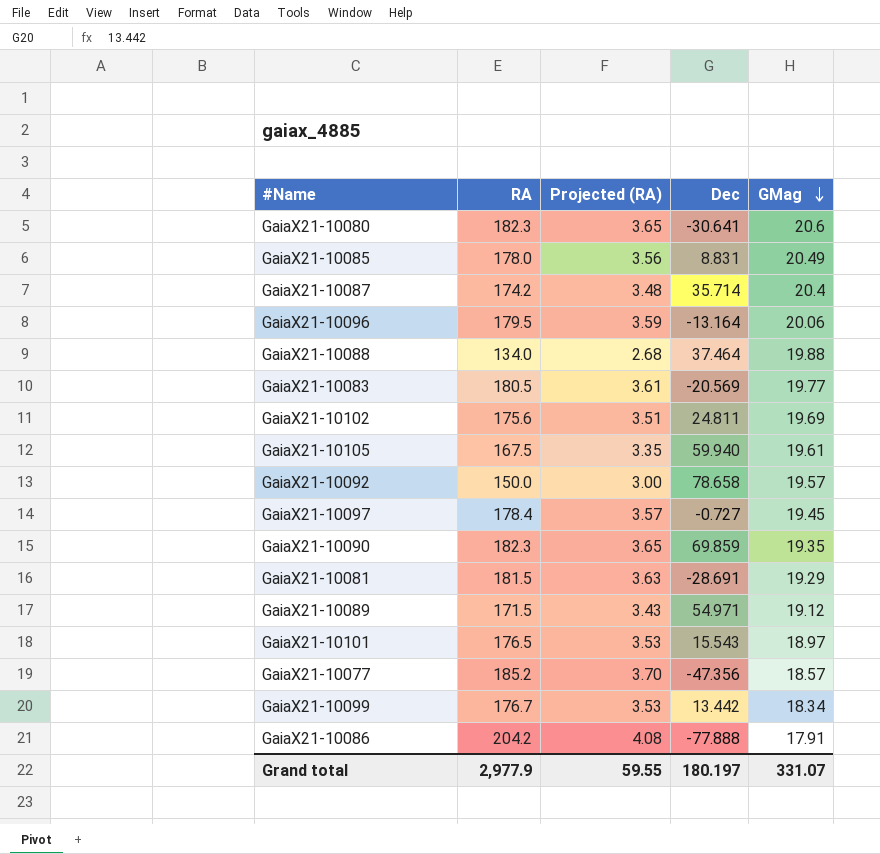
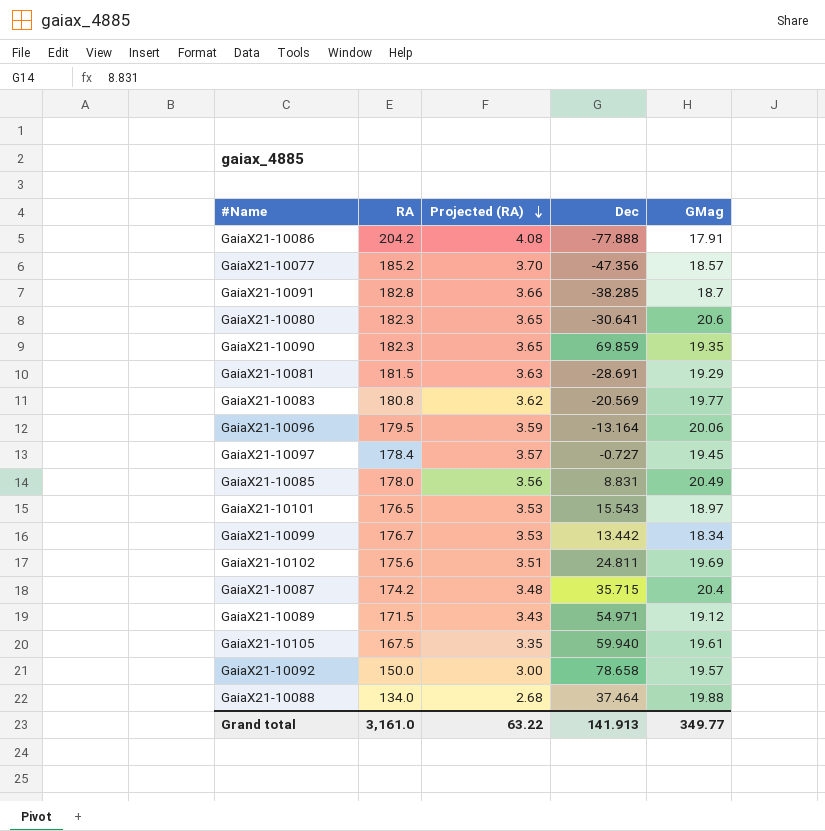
row order: GMag descending -> Projected (RA) descending
row GaiaX21-10091: none -> 182.8 | 3.66 | -38.285 | 18.7
GaiaX21-10083 | RA: 180.5 -> 180.8
GaiaX21-10083 | Projected (RA): 3.61 -> 3.62
GaiaX21-10087 | Dec: 35.714 -> 35.715
Grand total | RA: 2,977.9 -> 3,161.0
Grand total | Projected (RA): 59.55 -> 63.22
Grand total | Dec: 180.197 -> 141.913
Grand total | GMag: 331.07 -> 349.77

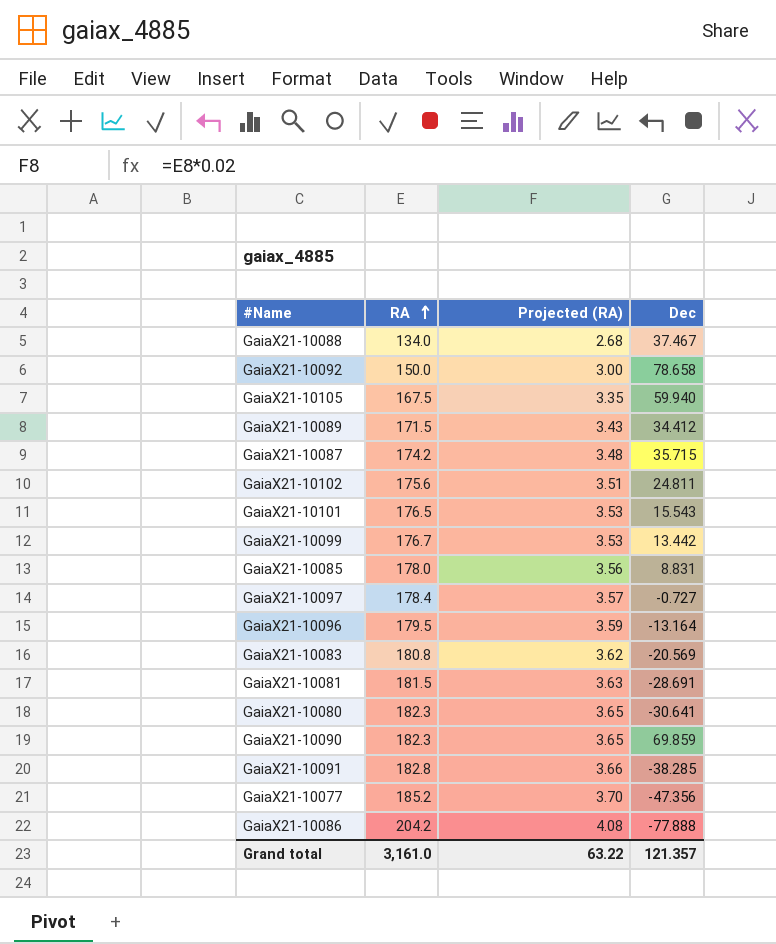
row order: Projected (RA) descending -> RA ascending
column GMag | position: 5 -> none
GaiaX21-10088 | Dec: 37.464 -> 37.467
GaiaX21-10089 | Dec: 54.971 -> 34.412
Grand total | Dec: 141.913 -> 121.357

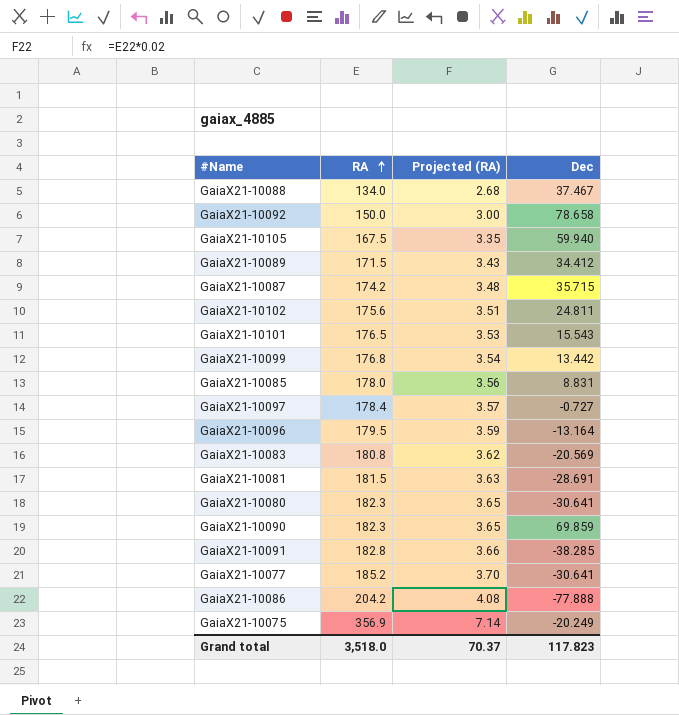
GaiaX21-10099 | RA: 176.7 -> 176.8
GaiaX21-10099 | Projected (RA): 3.53 -> 3.54
GaiaX21-10077 | Dec: -47.356 -> -30.641
row GaiaX21-10075: none -> 356.9 | 7.14 | -20.249
Grand total | RA: 3,161.0 -> 3,518.0
Grand total | Projected (RA): 63.22 -> 70.37
Grand total | Dec: 121.357 -> 117.823

